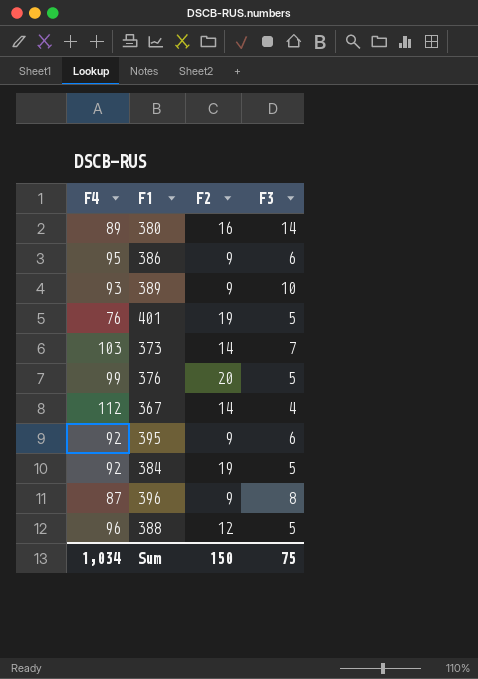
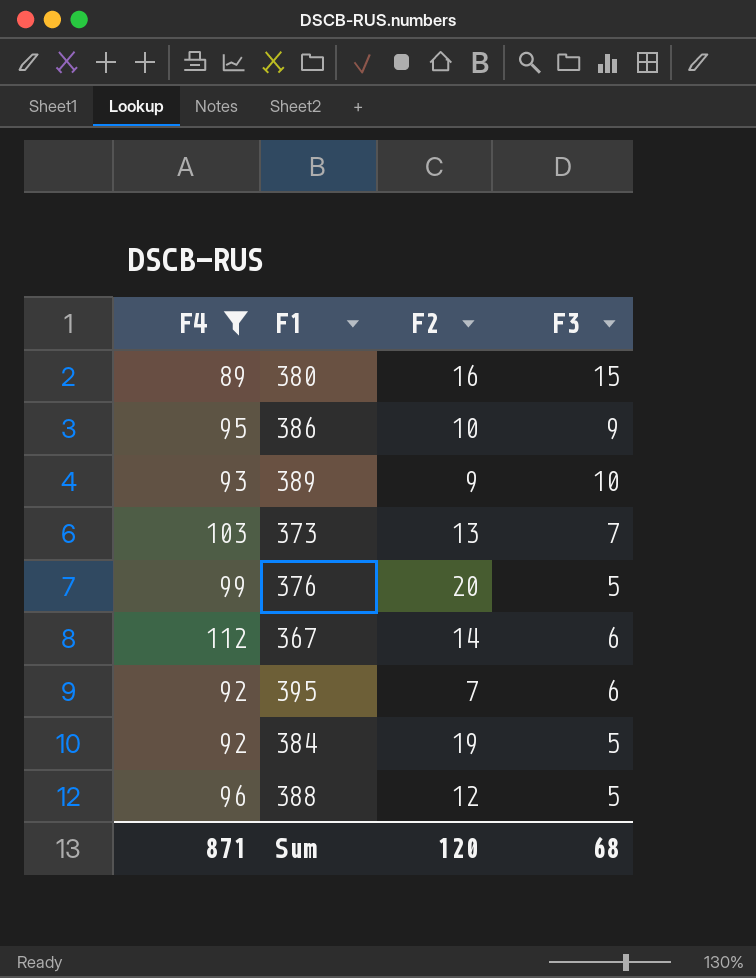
filter: none -> F4 >= 89
380 | F3: 14 -> 15
386 | F2: 9 -> 10
386 | F3: 6 -> 9
373 | F2: 14 -> 13
367 | F3: 4 -> 6
395 | F2: 9 -> 7
Sum | F4: 1,034 -> 871
Sum | F2: 150 -> 120
Sum | F3: 75 -> 68

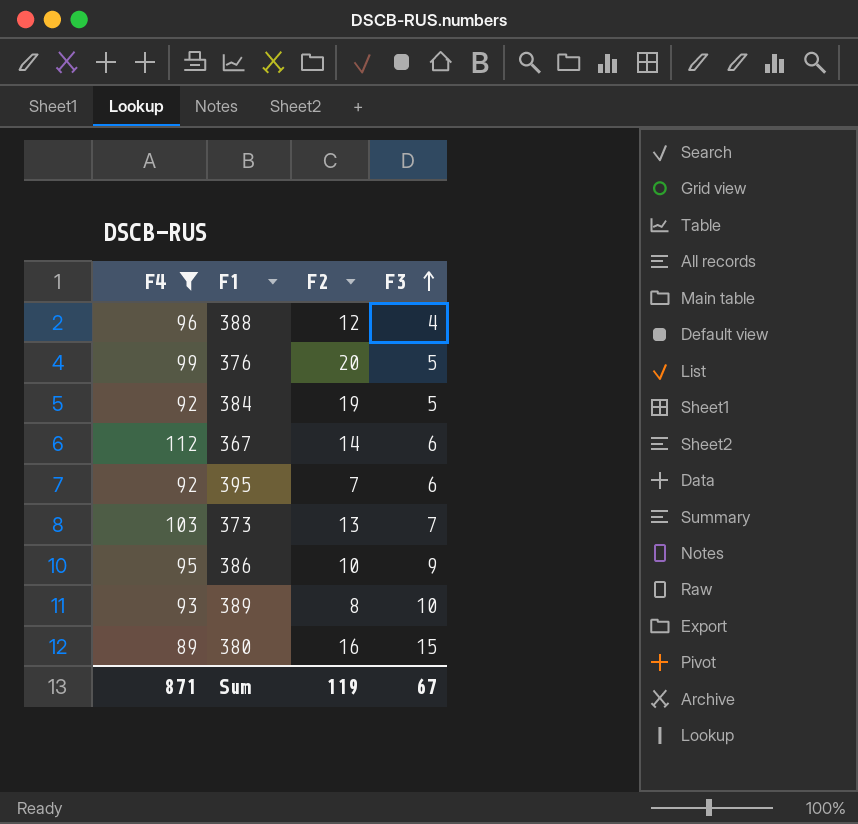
row order: none -> F3 ascending
388 | F3: 5 -> 4
389 | F2: 9 -> 8
Sum | F2: 120 -> 119
Sum | F3: 68 -> 67

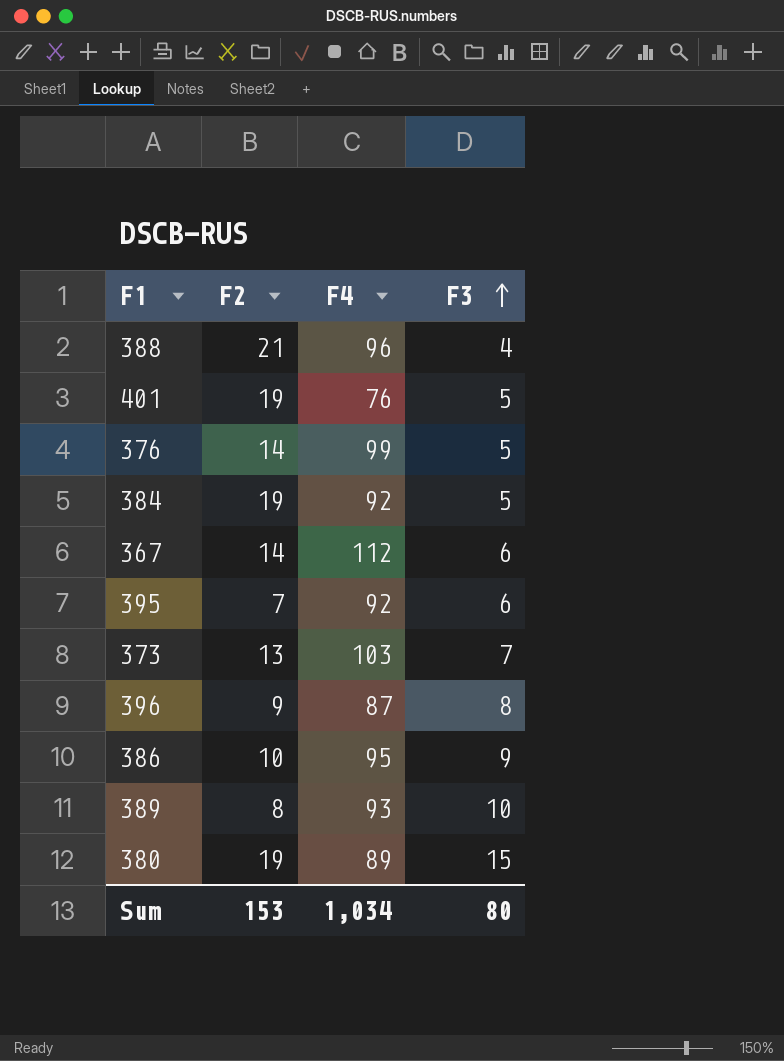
filter: F4 >= 89 -> none
column F4 | position: 1 -> 3
388 | F2: 12 -> 21
376 | F2: 20 -> 14
380 | F2: 16 -> 19
Sum | F2: 119 -> 153
Sum | F4: 871 -> 1,034
Sum | F3: 67 -> 80

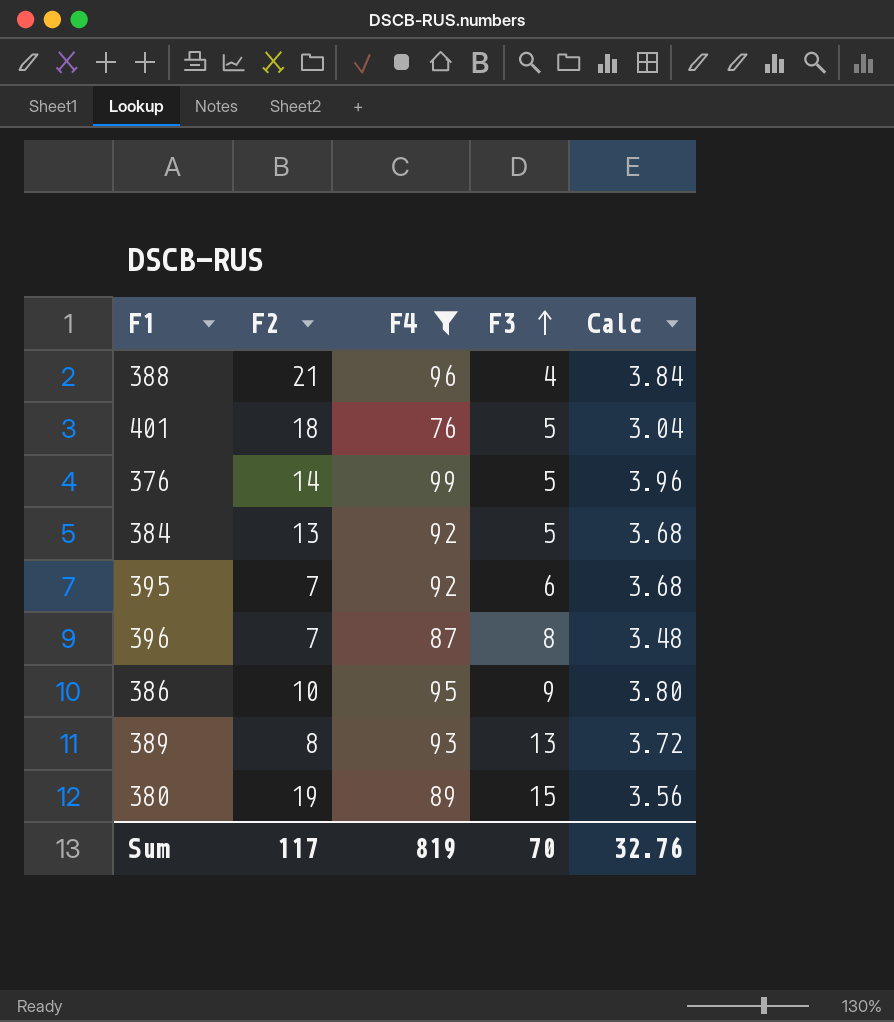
filter: none -> F4 <= 99
column Calc | formula: none -> [F4] * 0.04
401 | F2: 19 -> 18
384 | F2: 19 -> 13
396 | F2: 9 -> 7
389 | F3: 10 -> 13
Sum | F2: 153 -> 117
Sum | F4: 1,034 -> 819
Sum | F3: 80 -> 70

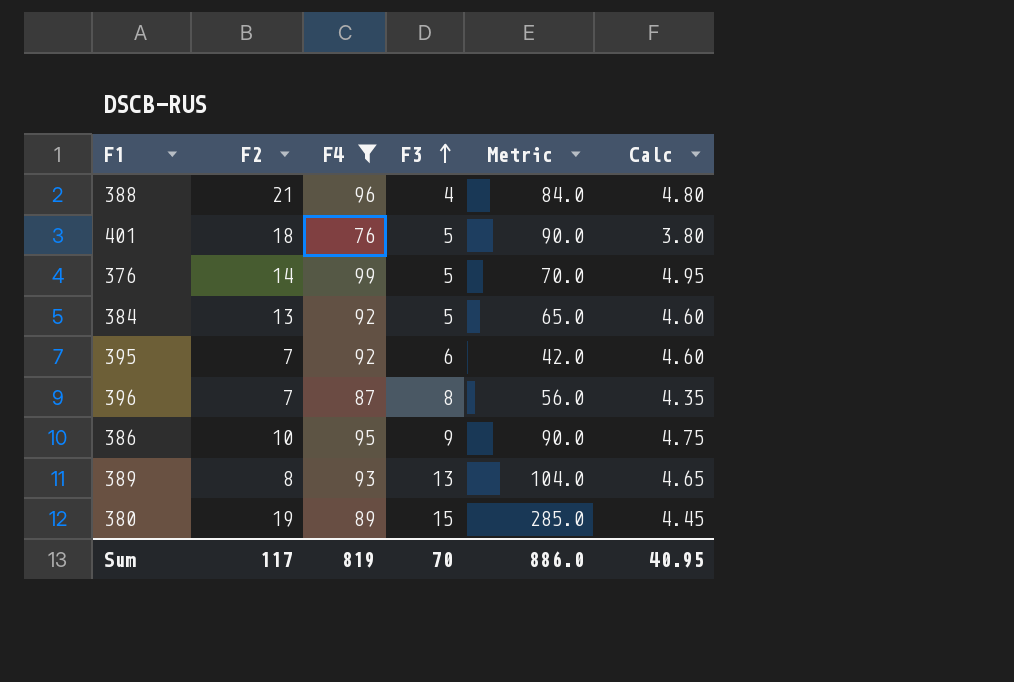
column Metric | formula: none -> [F2] * [F3]
column Calc | formula: [F4] * 0.04 -> [F4] * 0.05
Sum | Calc: 32.76 -> 40.95

